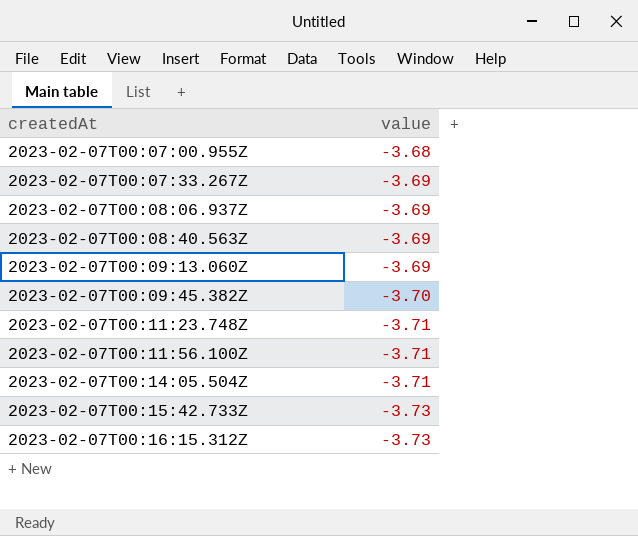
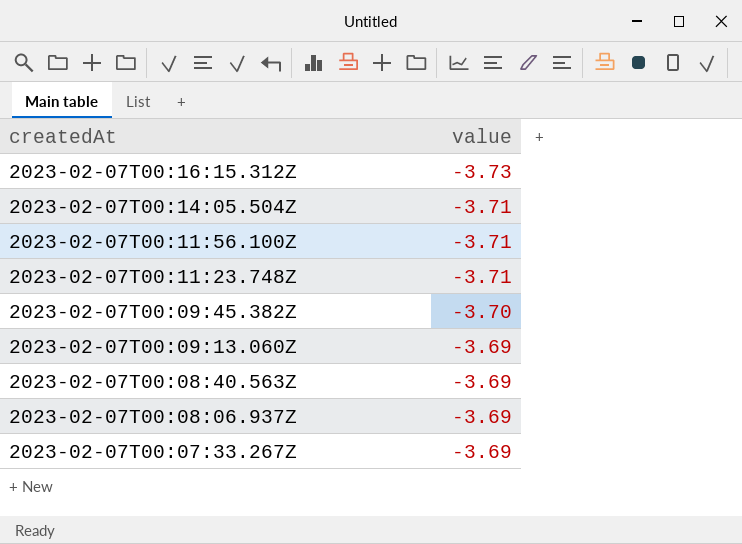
row order: createdAt ascending -> createdAt descending
row 2023-02-07T00:07:00.955Z: -3.68 -> none
row 2023-02-07T00:15:42.733Z: -3.73 -> none

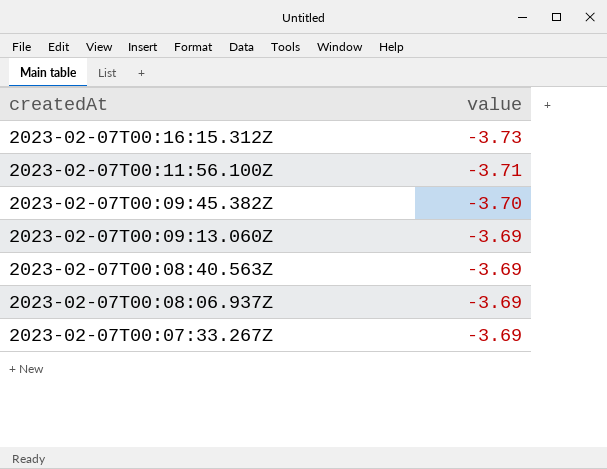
row 2023-02-07T00:14:05.504Z: -3.71 -> none
row 2023-02-07T00:11:23.748Z: -3.71 -> none

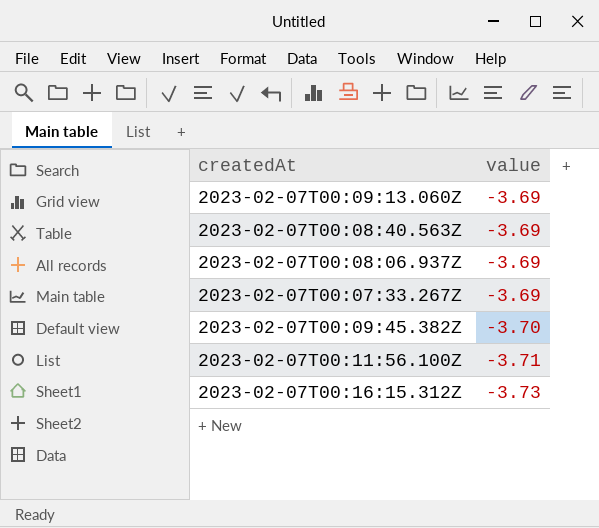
row order: createdAt descending -> value descending

